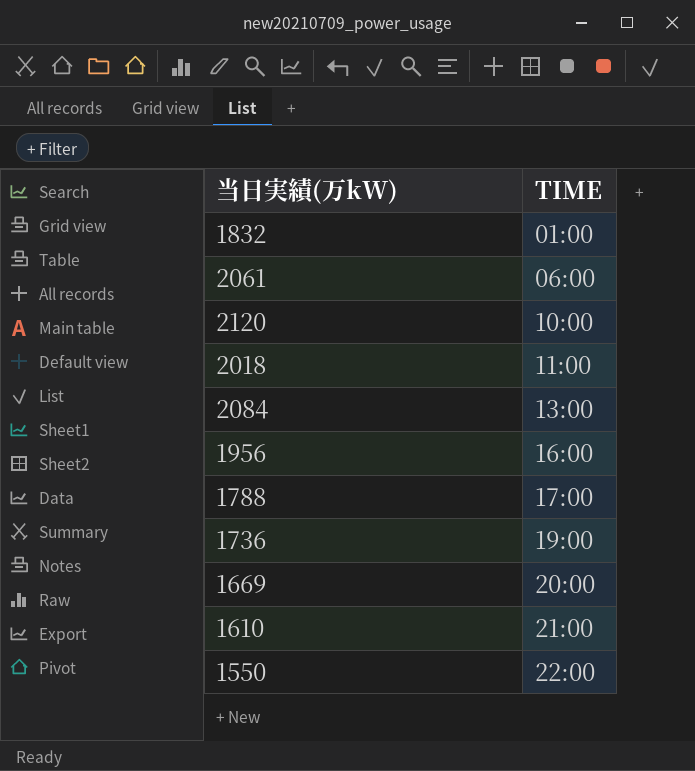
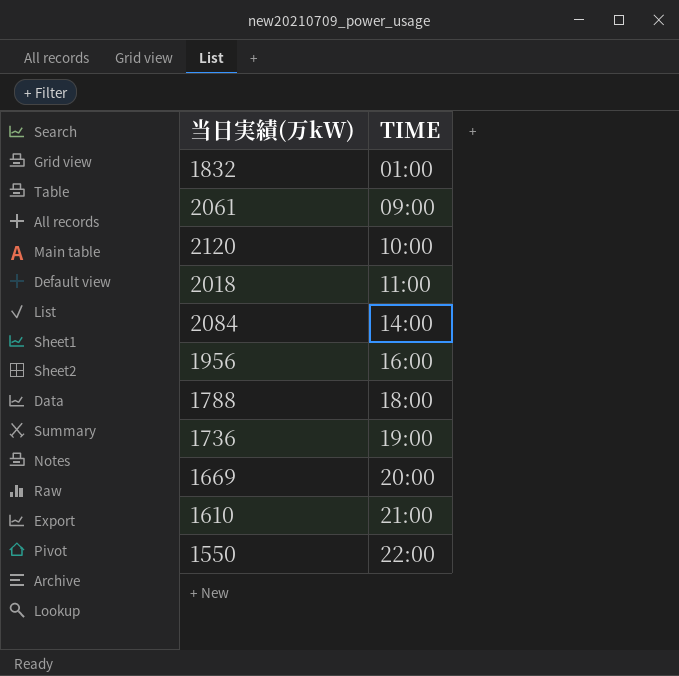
2061 | TIME: 06:00 -> 09:00
2084 | TIME: 13:00 -> 14:00
1788 | TIME: 17:00 -> 18:00

